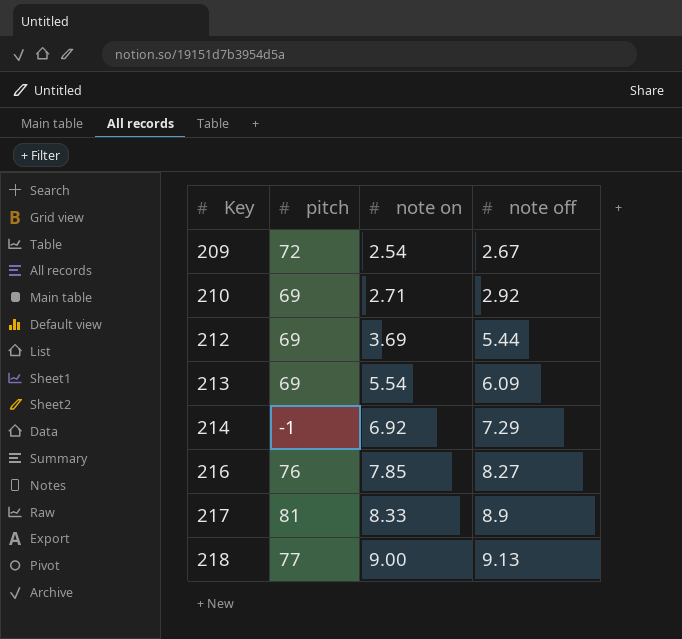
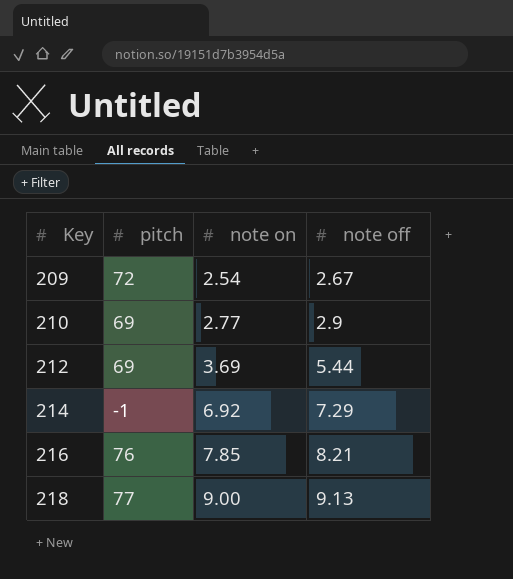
row 213: 69 | 5.54 | 6.09 -> none
row 217: 81 | 8.33 | 8.9 -> none
210 | note on: 2.71 -> 2.77
210 | note off: 2.92 -> 2.9
216 | note off: 8.27 -> 8.21

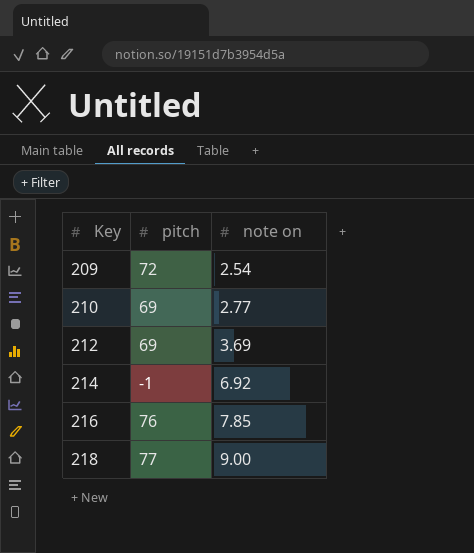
column note off | position: 4 -> none

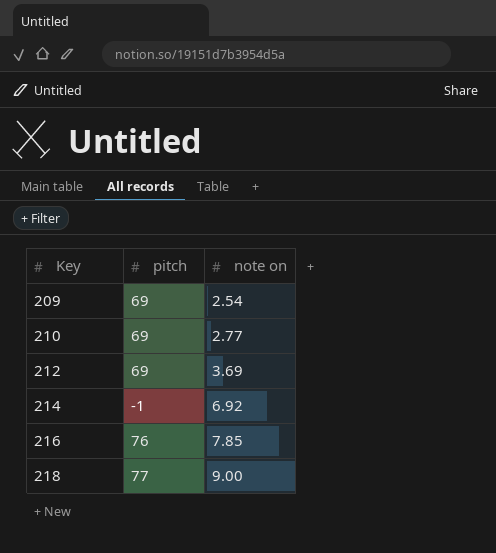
209 | pitch: 72 -> 69

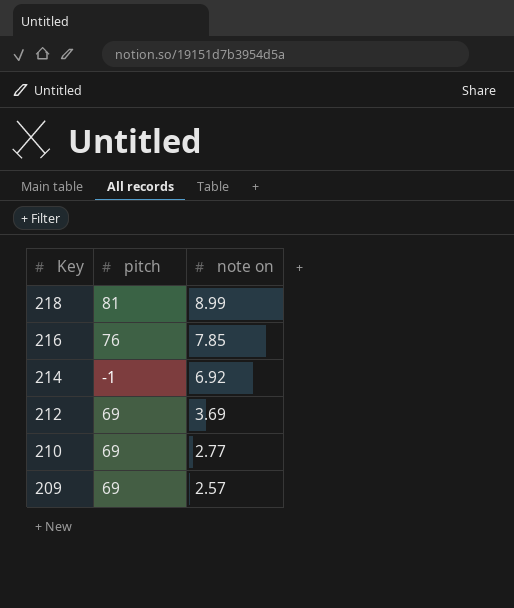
row order: Key ascending -> Key descending
218 | pitch: 77 -> 81
218 | note on: 9.00 -> 8.99
209 | note on: 2.54 -> 2.57

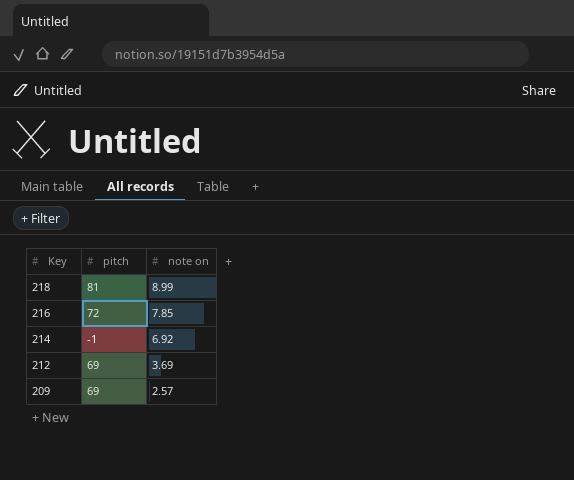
row 210: 69 | 2.77 -> none
216 | pitch: 76 -> 72

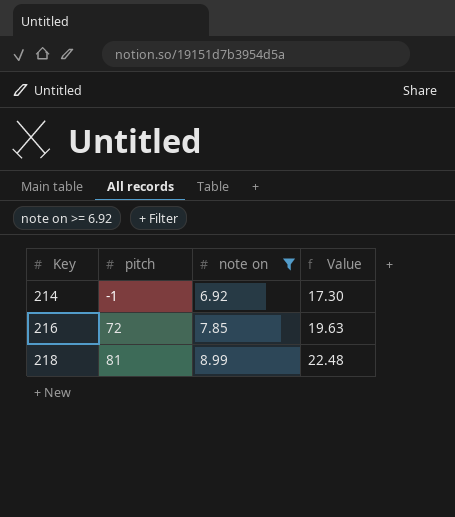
filter: none -> note on >= 6.92
row order: Key descending -> Key ascending
column Value | formula: none -> [note on] * 2.5

